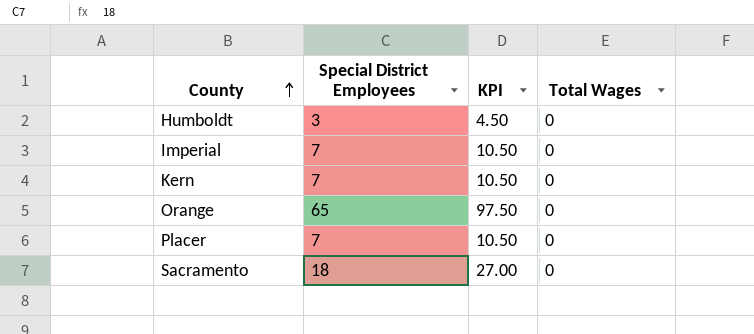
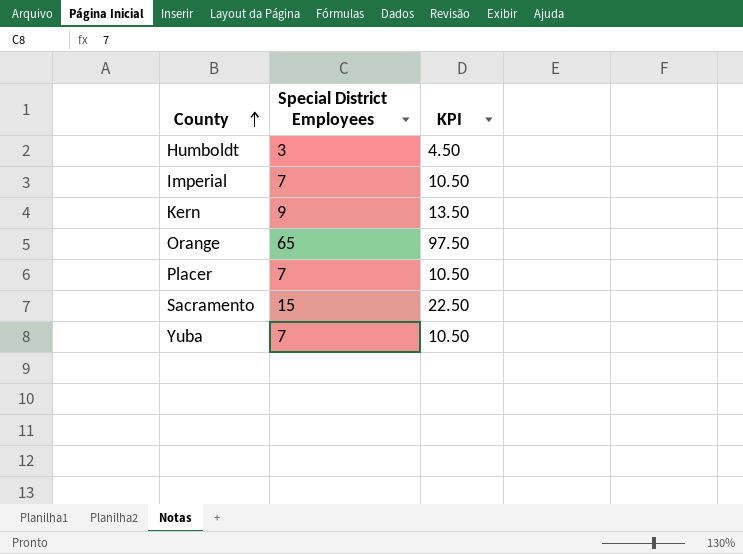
column Total Wages | position: 4 -> none
Kern | Special District Employees: 7 -> 9
Kern | KPI: 10.50 -> 13.50
Sacramento | Special District Employees: 18 -> 15
Sacramento | KPI: 27.00 -> 22.50
row Yuba: none -> 7 | 10.50

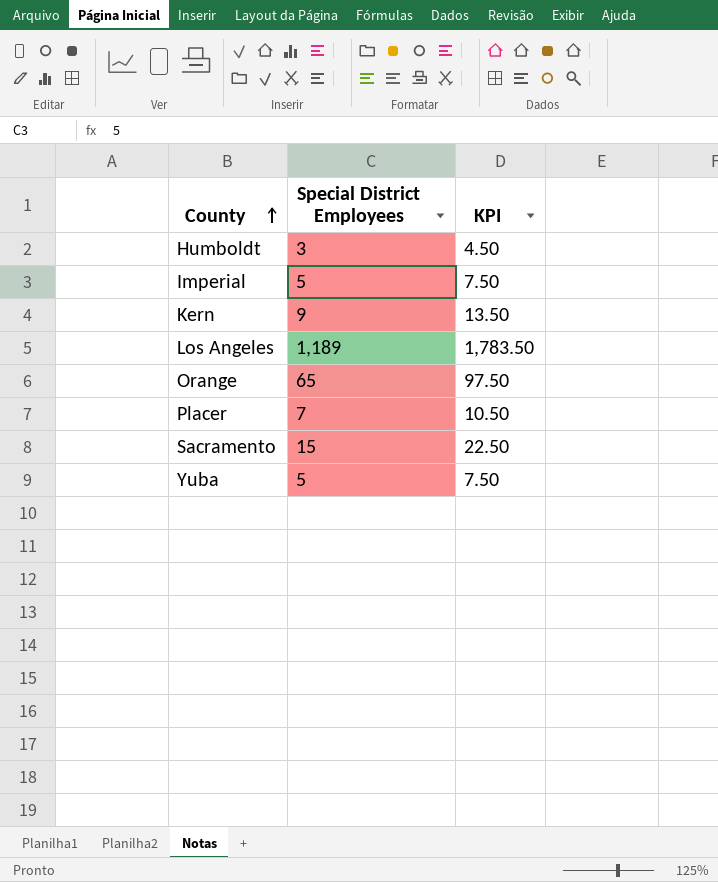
Imperial | Special District Employees: 7 -> 5
Imperial | KPI: 10.50 -> 7.50
row Los Angeles: none -> 1,189 | 1,783.50
Yuba | Special District Employees: 7 -> 5
Yuba | KPI: 10.50 -> 7.50

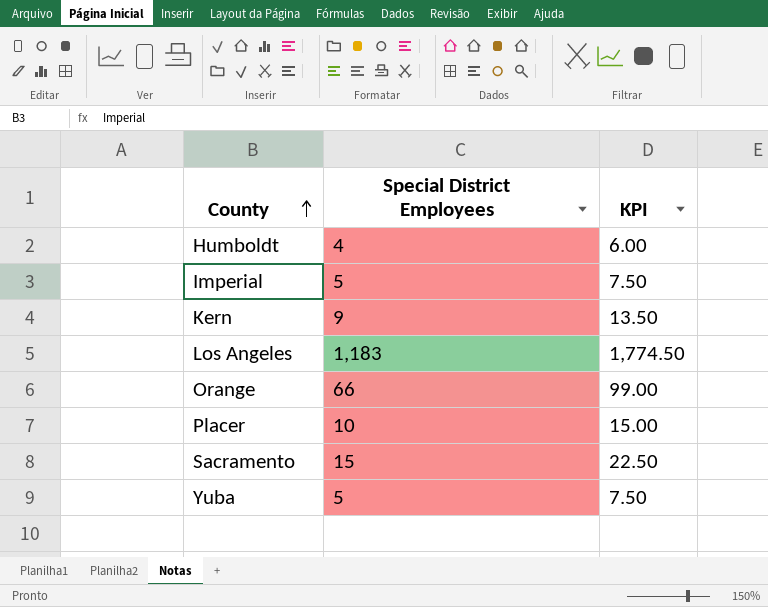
Humboldt | Special District Employees: 3 -> 4
Humboldt | KPI: 4.50 -> 6.00
Los Angeles | Special District Employees: 1,189 -> 1,183
Los Angeles | KPI: 1,783.50 -> 1,774.50
Orange | Special District Employees: 65 -> 66
Orange | KPI: 97.50 -> 99.00
Placer | Special District Employees: 7 -> 10
Placer | KPI: 10.50 -> 15.00

